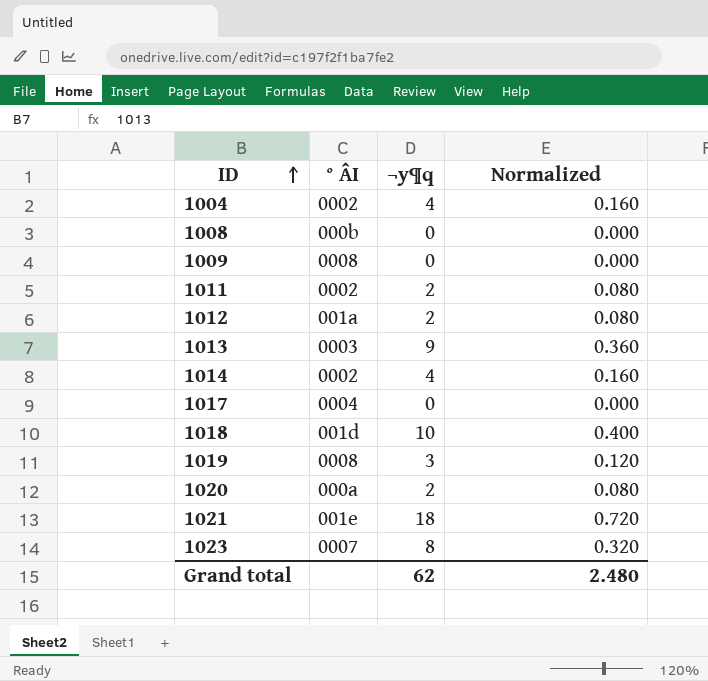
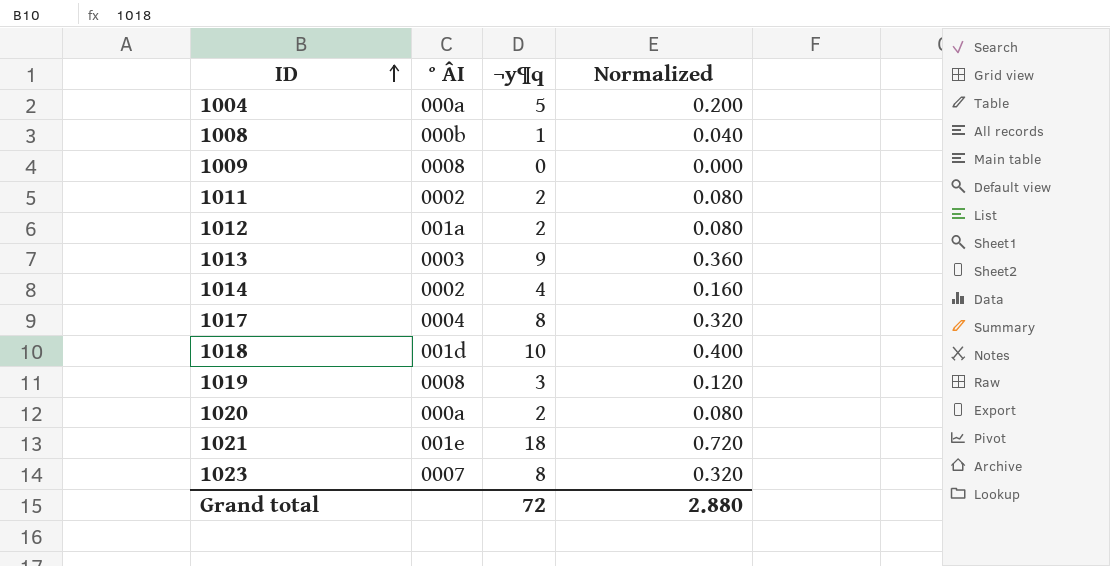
1004 | ° ÂI: 0002 -> 000a
1004 | ¬y¶q: 4 -> 5
1004 | Normalized: 0.160 -> 0.200
1008 | ¬y¶q: 0 -> 1
1008 | Normalized: 0.000 -> 0.040
1017 | ¬y¶q: 0 -> 8
1017 | Normalized: 0.000 -> 0.320
Grand total | ¬y¶q: 62 -> 72
Grand total | Normalized: 2.480 -> 2.880

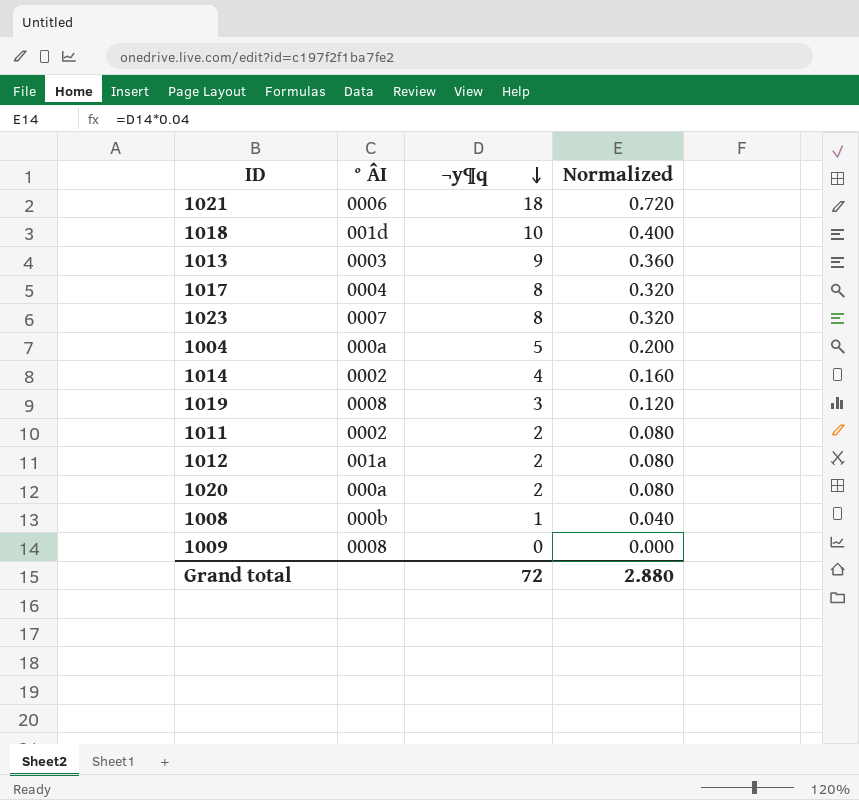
row order: ID ascending -> ¬y¶q descending
1021 | ° ÂI: 001e -> 0006

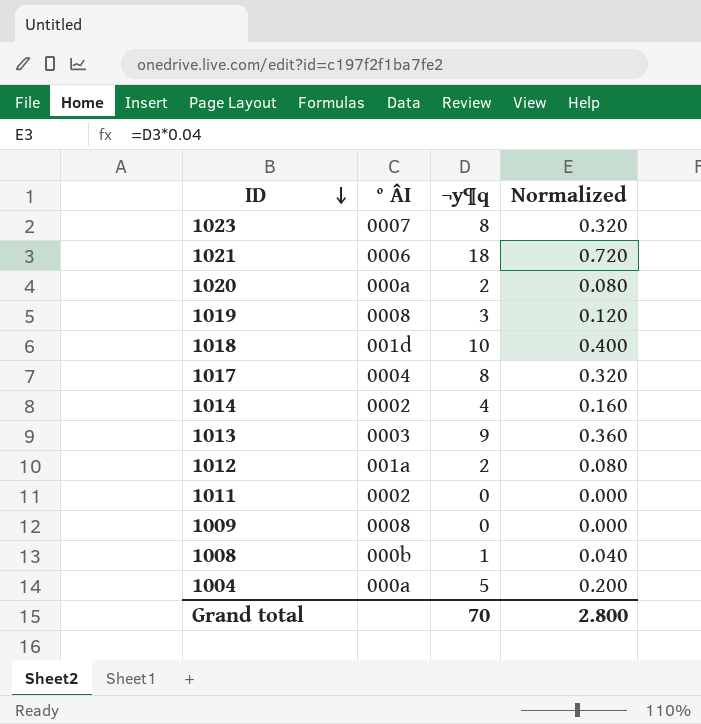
row order: ¬y¶q descending -> ID descending
1011 | ¬y¶q: 2 -> 0
1011 | Normalized: 0.080 -> 0.000
Grand total | ¬y¶q: 72 -> 70
Grand total | Normalized: 2.880 -> 2.800

